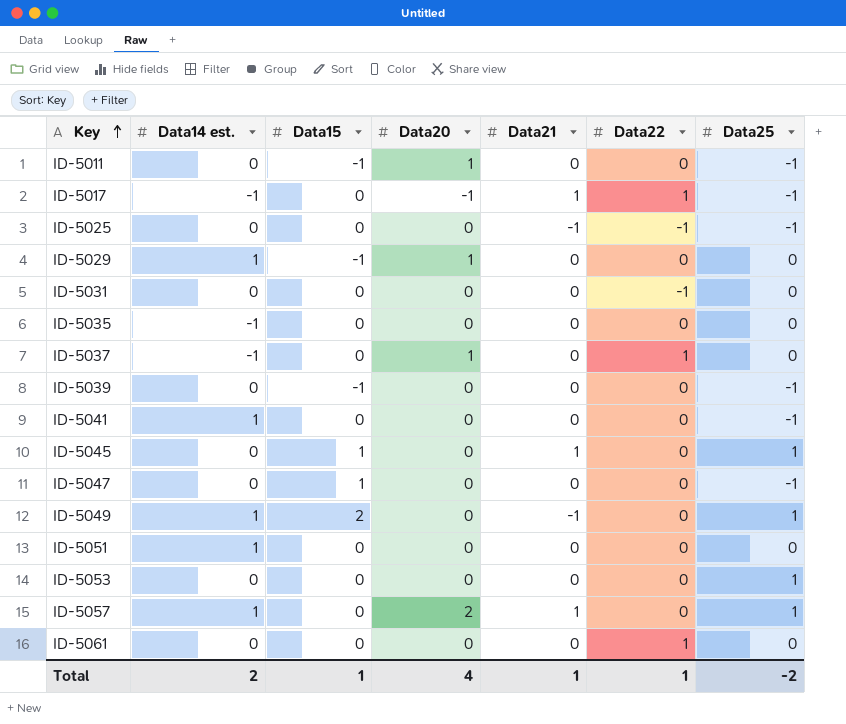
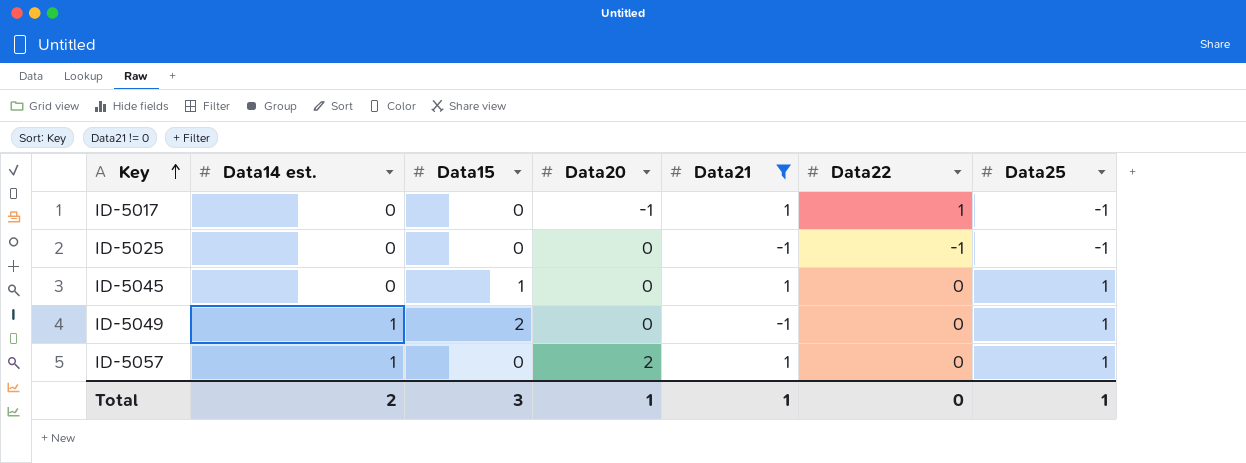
filter: none -> Data21 != 0
ID-5017 | Data14 est.: -1 -> 0
Total | Data15: 1 -> 3
Total | Data20: 4 -> 1
Total | Data22: 1 -> 0
Total | Data25: -2 -> 1

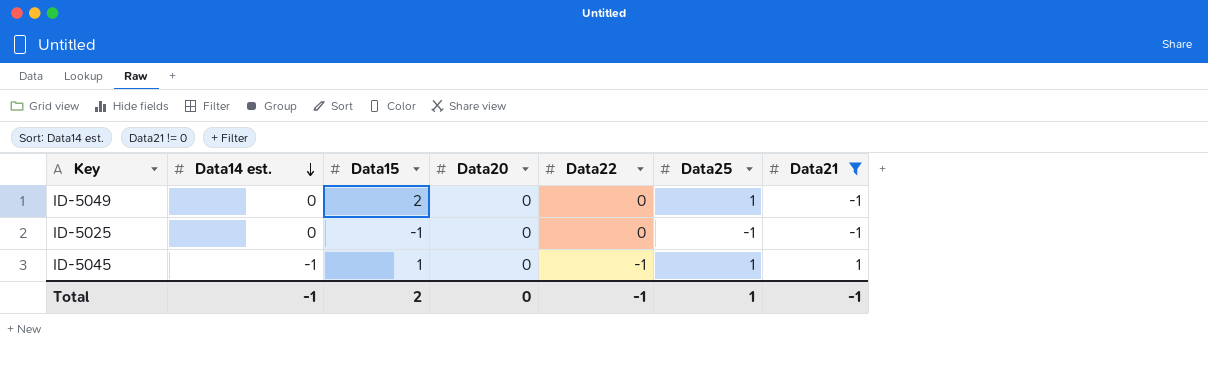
row order: Key ascending -> Data14 est. descending
column Data21 | position: 5 -> 7
row ID-5017: 0 | 0 | -1 | 1 | 1 | -1 -> none
row ID-5057: 1 | 0 | 2 | 1 | 0 | 1 -> none
ID-5049 | Data14 est.: 1 -> 0
ID-5025 | Data15: 0 -> -1
ID-5025 | Data22: -1 -> 0
ID-5045 | Data14 est.: 0 -> -1
ID-5045 | Data22: 0 -> -1
Total | Data14 est.: 2 -> -1
Total | Data15: 3 -> 2
Total | Data20: 1 -> 0
Total | Data22: 0 -> -1
Total | Data21: 1 -> -1

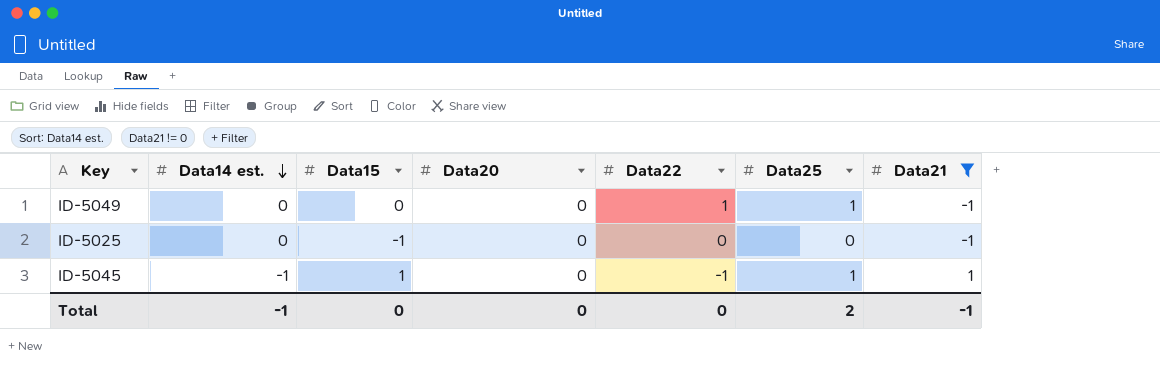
ID-5049 | Data15: 2 -> 0
ID-5049 | Data22: 0 -> 1
ID-5025 | Data25: -1 -> 0
Total | Data15: 2 -> 0
Total | Data22: -1 -> 0
Total | Data25: 1 -> 2

